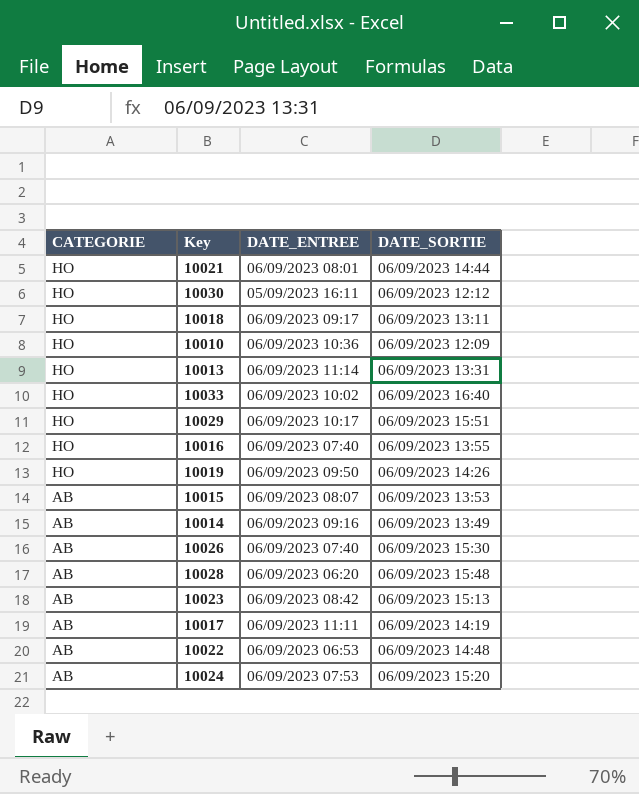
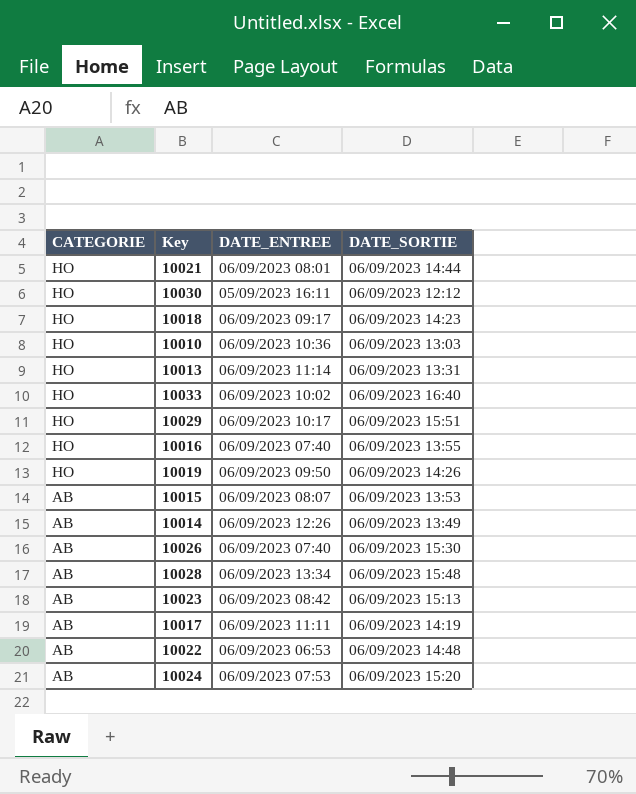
10018 | DATE_SORTIE: 06/09/2023 13:11 -> 06/09/2023 14:23
10010 | DATE_SORTIE: 06/09/2023 12:09 -> 06/09/2023 13:03
10014 | DATE_ENTREE: 06/09/2023 09:16 -> 06/09/2023 12:26
10028 | DATE_ENTREE: 06/09/2023 06:20 -> 06/09/2023 13:34

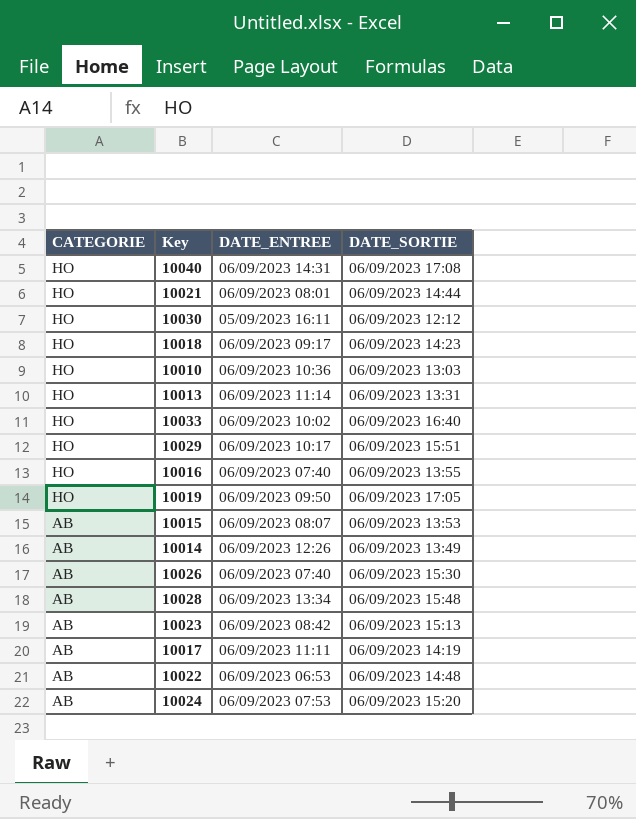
row 10040: none -> HO | 06/09/2023 14:31 | 06/09/2023 17:08
10019 | DATE_SORTIE: 06/09/2023 14:26 -> 06/09/2023 17:05

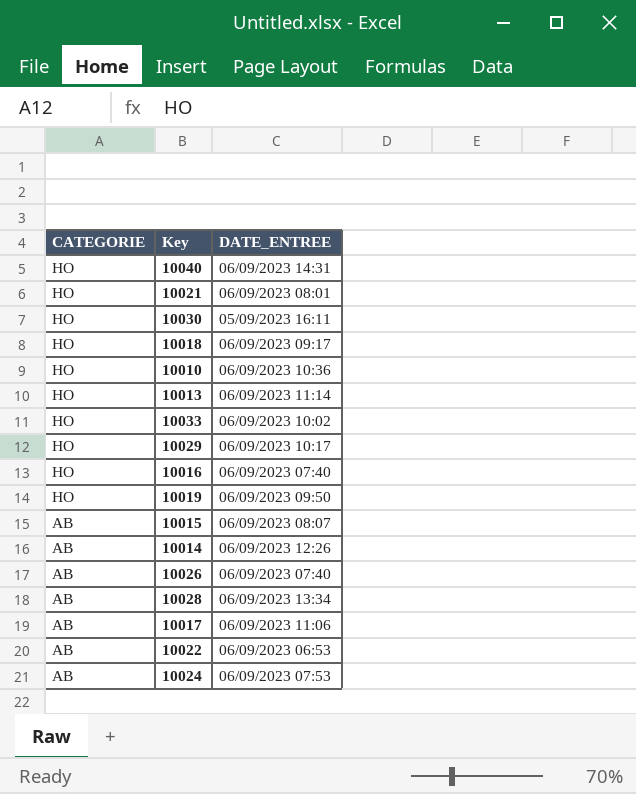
column DATE_SORTIE | position: 4 -> none
row 10023: AB | 06/09/2023 08:42 | 06/09/2023 15:13 -> none
10017 | DATE_ENTREE: 06/09/2023 11:11 -> 06/09/2023 11:06

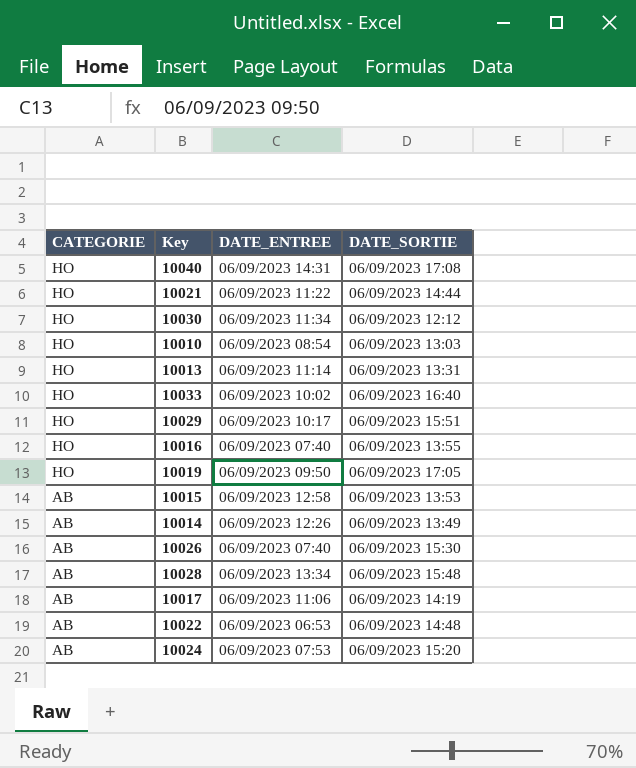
column DATE_SORTIE | position: none -> 4
row 10018: HO | 06/09/2023 09:17 -> none
10021 | DATE_ENTREE: 06/09/2023 08:01 -> 06/09/2023 11:22
10030 | DATE_ENTREE: 05/09/2023 16:11 -> 06/09/2023 11:34
10010 | DATE_ENTREE: 06/09/2023 10:36 -> 06/09/2023 08:54
10015 | DATE_ENTREE: 06/09/2023 08:07 -> 06/09/2023 12:58

